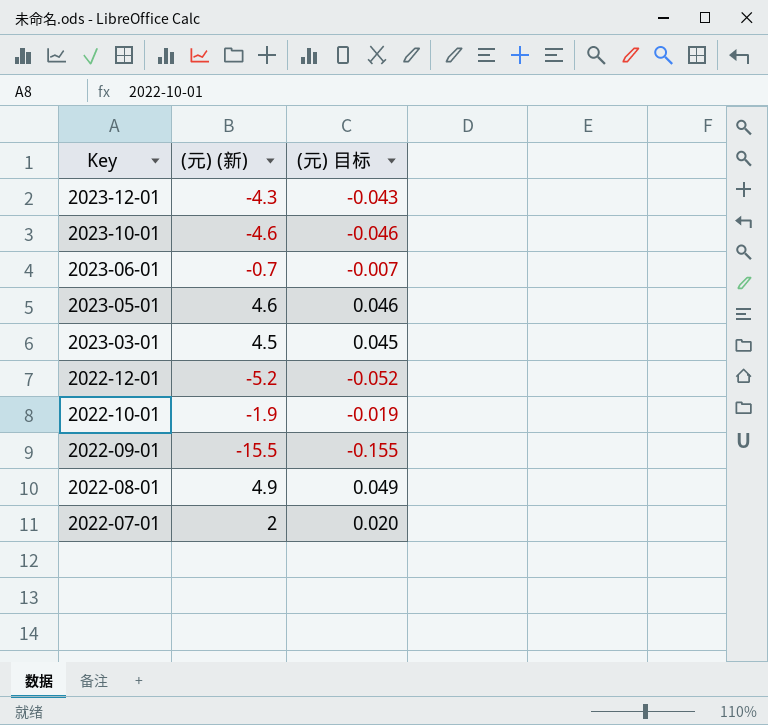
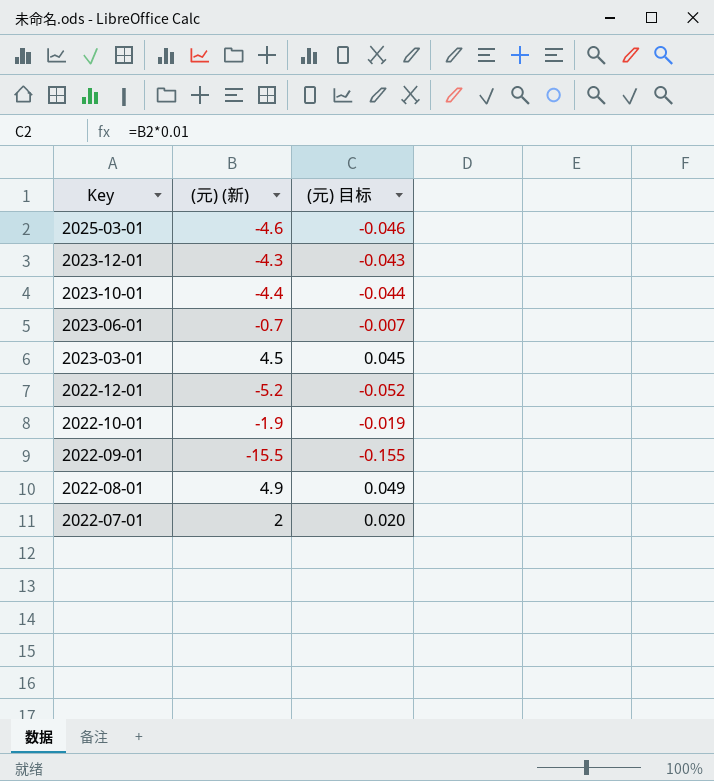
row 2023-05-01: 4.6 | 0.046 -> none
row 2025-03-01: none -> -4.6 | -0.046
2023-10-01 | (元) (新): -4.6 -> -4.4
2023-10-01 | (元) 目标: -0.046 -> -0.044

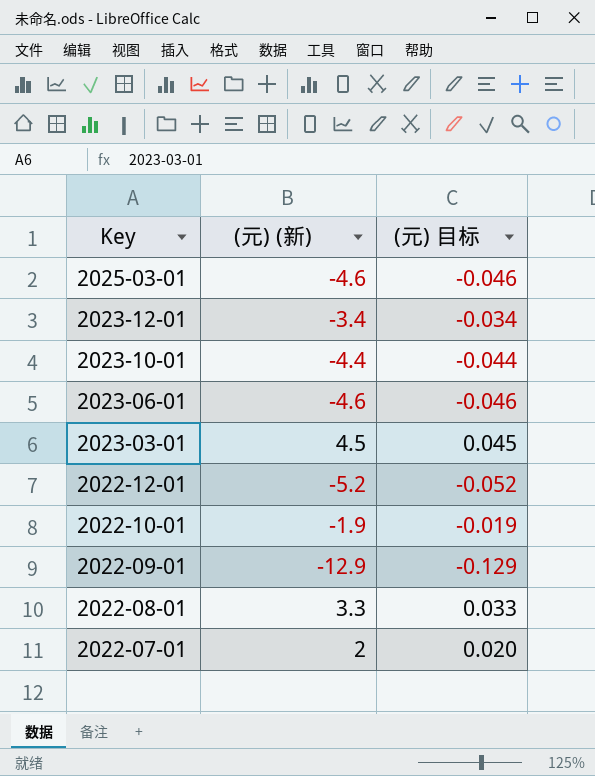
2023-12-01 | (元) (新): -4.3 -> -3.4
2023-12-01 | (元) 目标: -0.043 -> -0.034
2023-06-01 | (元) (新): -0.7 -> -4.6
2023-06-01 | (元) 目标: -0.007 -> -0.046
2022-09-01 | (元) (新): -15.5 -> -12.9
2022-09-01 | (元) 目标: -0.155 -> -0.129
2022-08-01 | (元) (新): 4.9 -> 3.3
2022-08-01 | (元) 目标: 0.049 -> 0.033

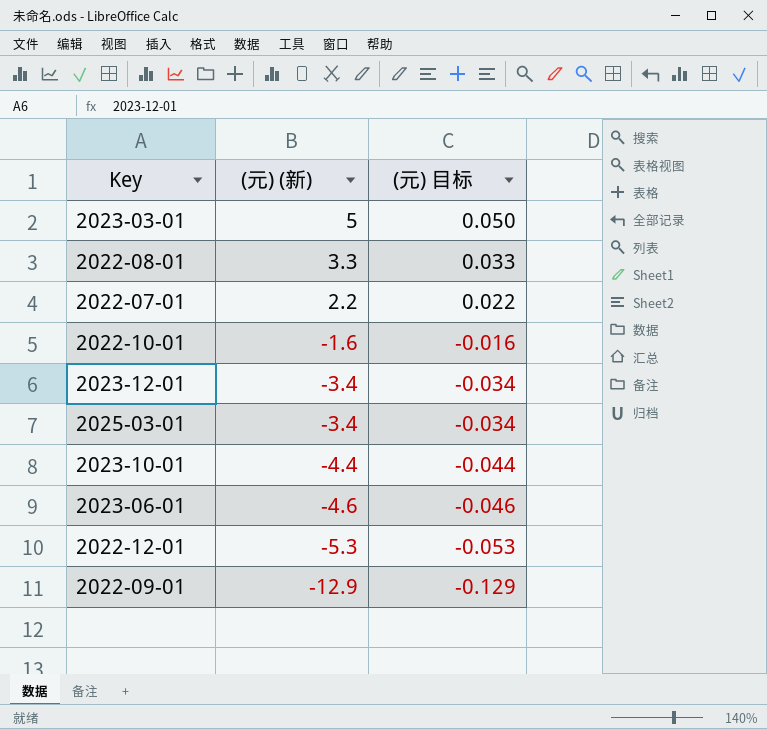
row order: Key descending -> (元) (新) descending
2023-03-01 | (元) (新): 4.5 -> 5
2023-03-01 | (元) 目标: 0.045 -> 0.050
2022-07-01 | (元) (新): 2 -> 2.2
2022-07-01 | (元) 目标: 0.020 -> 0.022
2022-10-01 | (元) (新): -1.9 -> -1.6
2022-10-01 | (元) 目标: -0.019 -> -0.016
2025-03-01 | (元) (新): -4.6 -> -3.4
2025-03-01 | (元) 目标: -0.046 -> -0.034
2022-12-01 | (元) (新): -5.2 -> -5.3
2022-12-01 | (元) 目标: -0.052 -> -0.053

